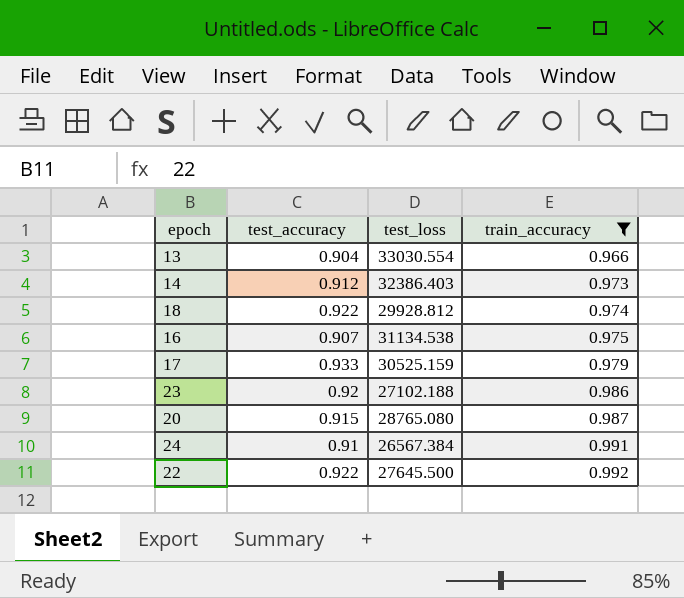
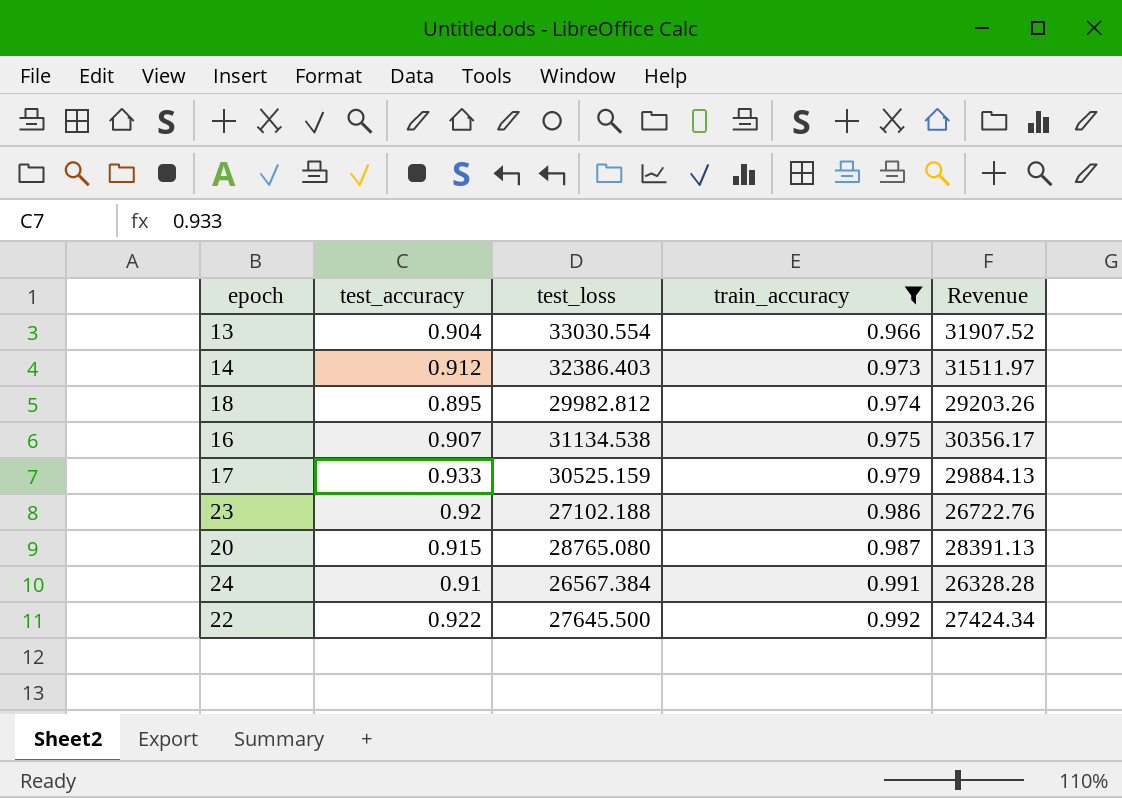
column Revenue | formula: none -> [test_loss] * [train_accuracy]
18 | test_accuracy: 0.922 -> 0.895
18 | test_loss: 29928.812 -> 29982.812

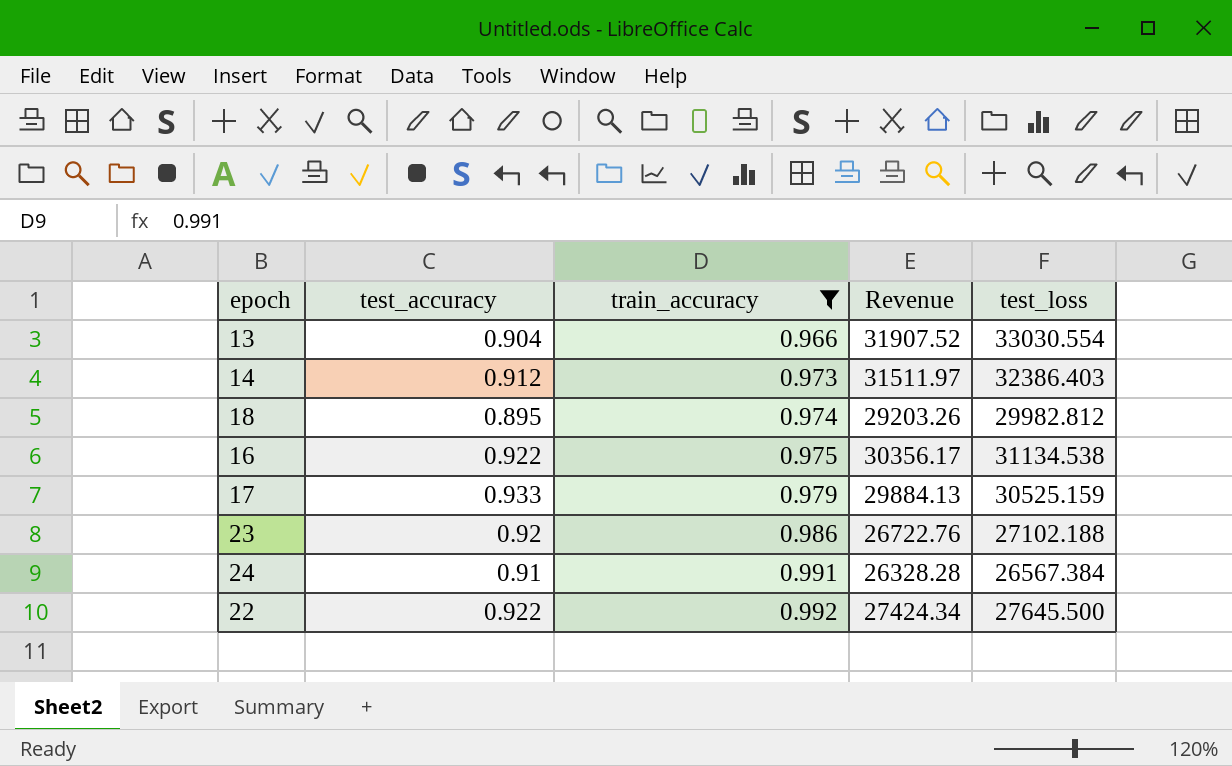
column test_loss | position: 3 -> 5
row 20: 0.915 | 28765.080 | 0.987 | 28391.13 -> none
16 | test_accuracy: 0.907 -> 0.922

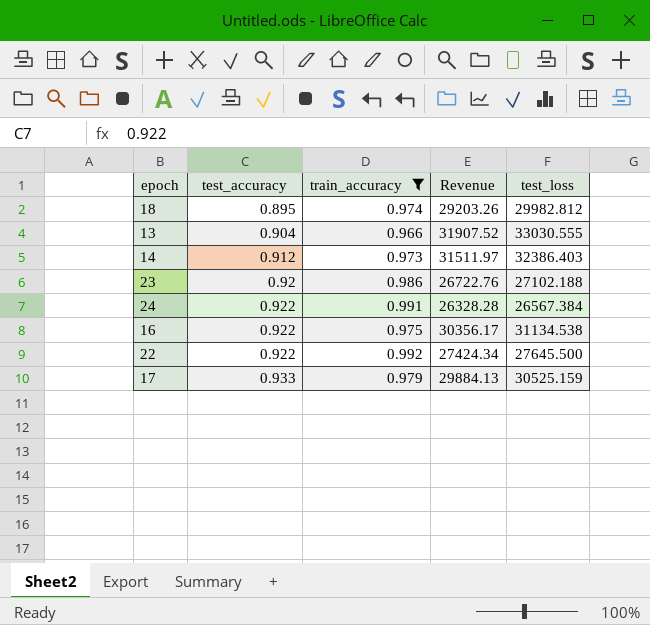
row order: train_accuracy ascending -> test_accuracy ascending
13 | test_loss: 33030.554 -> 33030.555
24 | test_accuracy: 0.91 -> 0.922

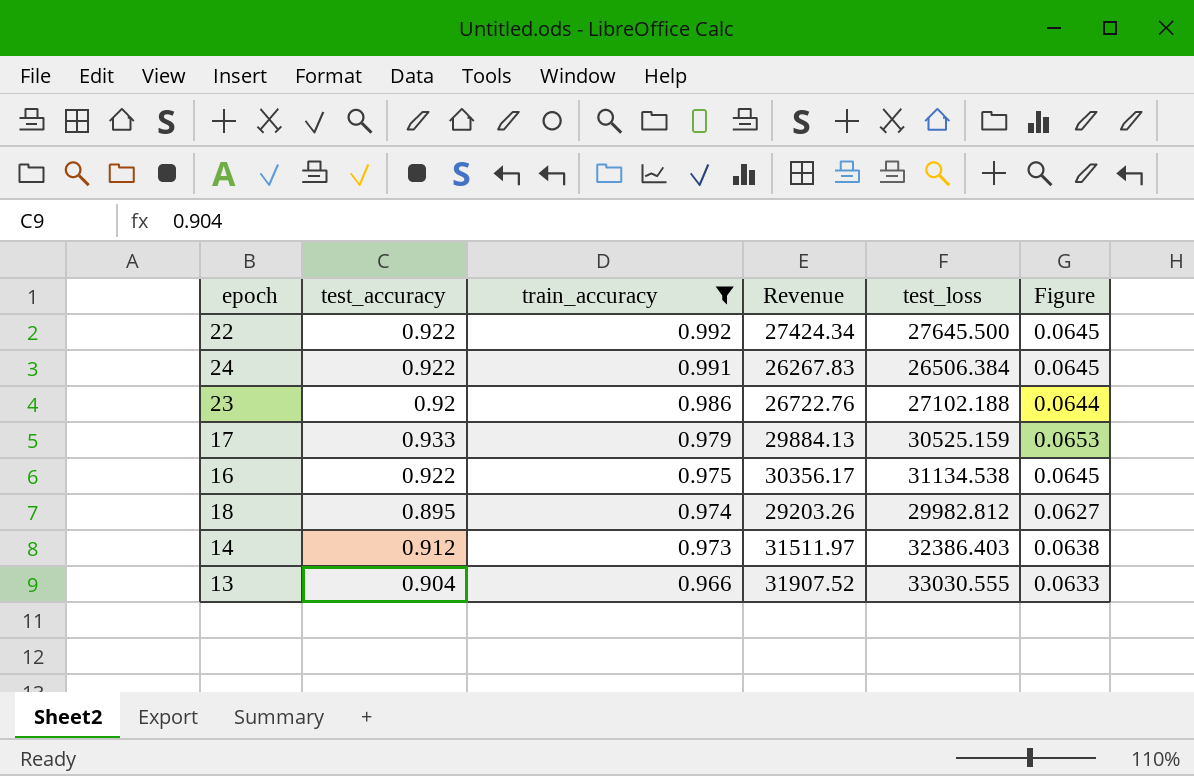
row order: test_accuracy ascending -> train_accuracy descending
column Figure | formula: none -> [test_accuracy] * 0.07
24 | Revenue: 26328.28 -> 26267.83
24 | test_loss: 26567.384 -> 26506.384

